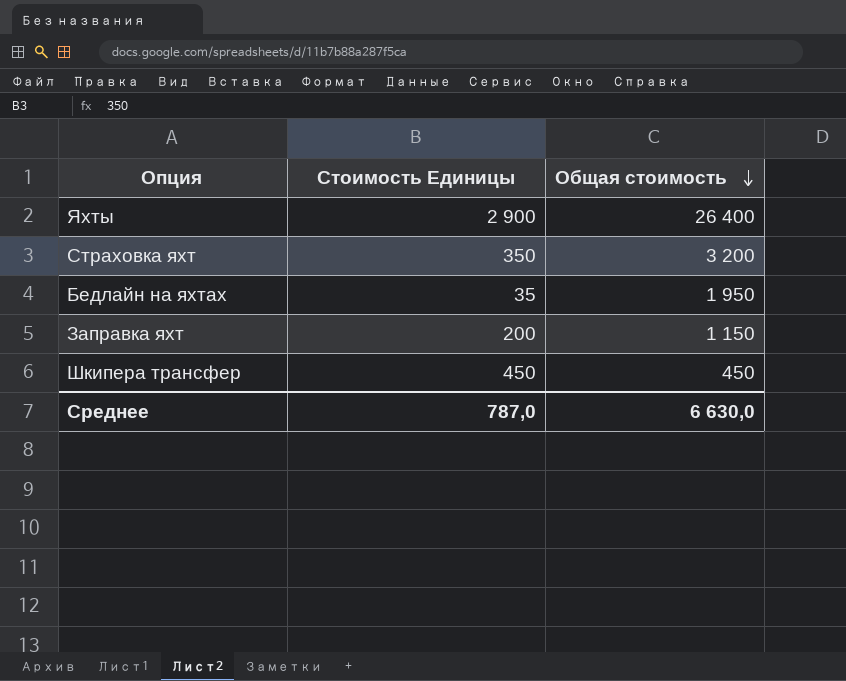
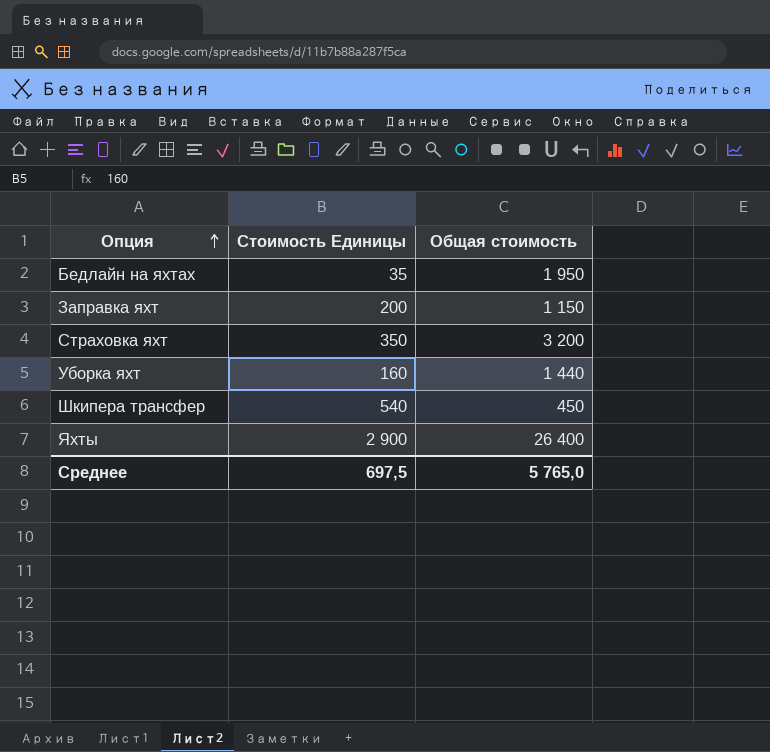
row order: Общая стоимость descending -> Опция ascending
row Уборка яхт: none -> 160 | 1 440
Шкипера трансфер | Стоимость Единицы: 450 -> 540
Среднее | Стоимость Единицы: 787,0 -> 697,5
Среднее | Общая стоимость: 6 630,0 -> 5 765,0

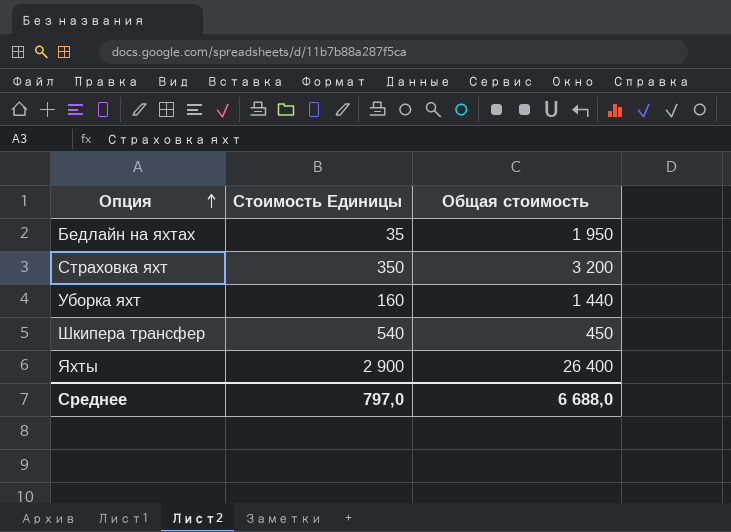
row Заправка яхт: 200 | 1 150 -> none
Среднее | Стоимость Единицы: 697,5 -> 797,0
Среднее | Общая стоимость: 5 765,0 -> 6 688,0

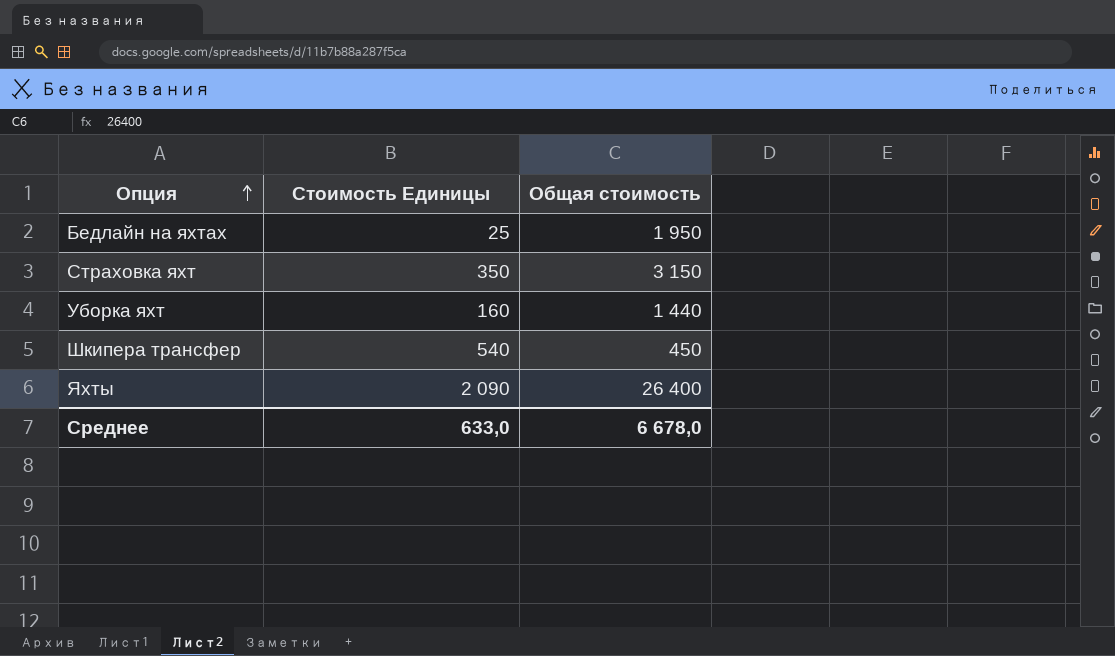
Бедлайн на яхтах | Стоимость Единицы: 35 -> 25
Страховка яхт | Общая стоимость: 3 200 -> 3 150
Яхты | Стоимость Единицы: 2 900 -> 2 090
Среднее | Стоимость Единицы: 797,0 -> 633,0
Среднее | Общая стоимость: 6 688,0 -> 6 678,0

